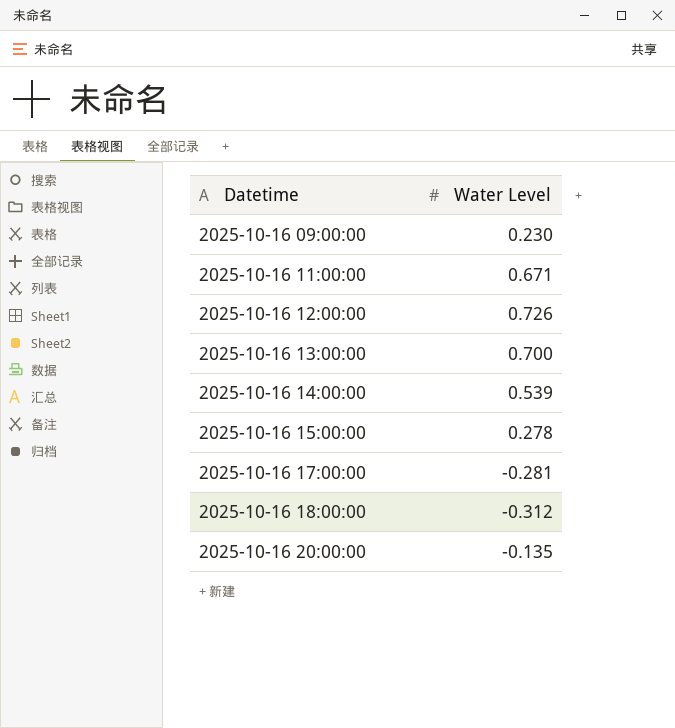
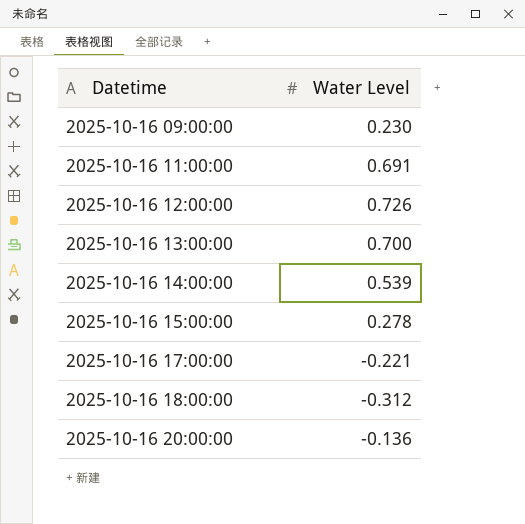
2025-10-16 11:00:00 | Water Level: 0.671 -> 0.691
2025-10-16 17:00:00 | Water Level: -0.281 -> -0.221
2025-10-16 20:00:00 | Water Level: -0.135 -> -0.136

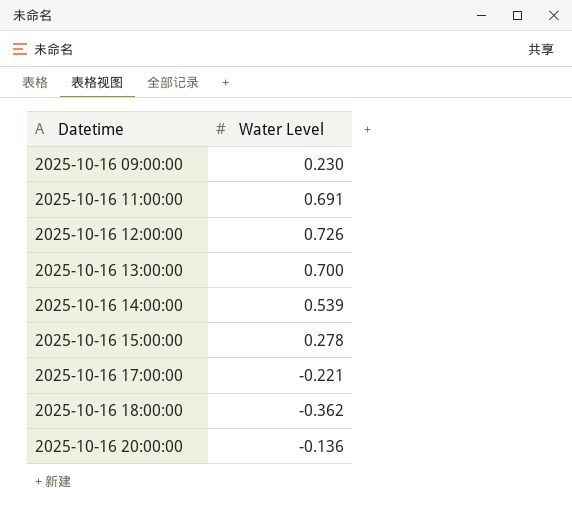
2025-10-16 18:00:00 | Water Level: -0.312 -> -0.362

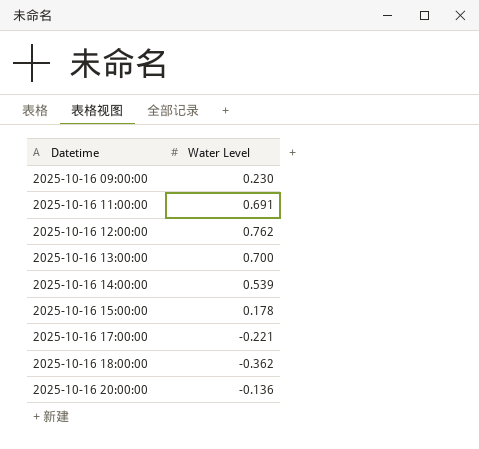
2025-10-16 12:00:00 | Water Level: 0.726 -> 0.762
2025-10-16 15:00:00 | Water Level: 0.278 -> 0.178

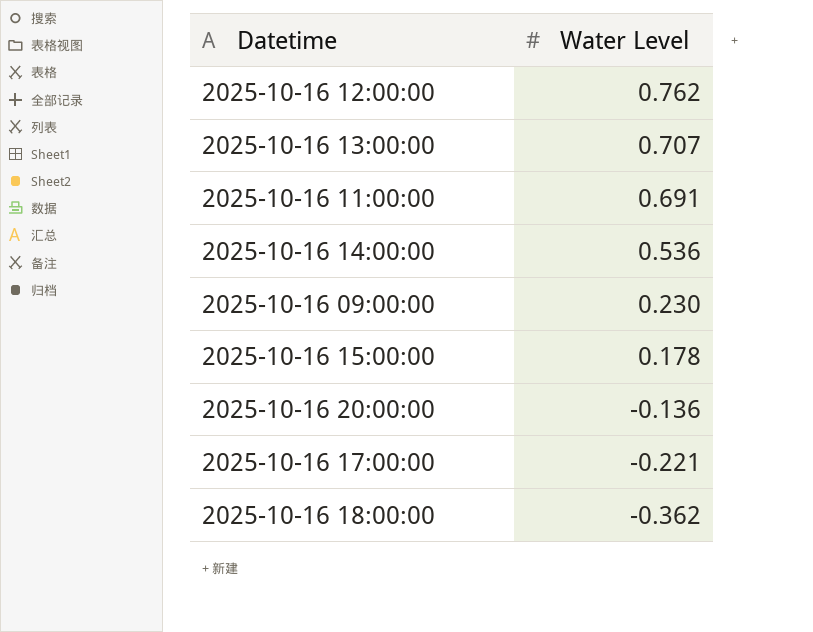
row order: Datetime ascending -> Water Level descending
2025-10-16 13:00:00 | Water Level: 0.700 -> 0.707
2025-10-16 14:00:00 | Water Level: 0.539 -> 0.536

